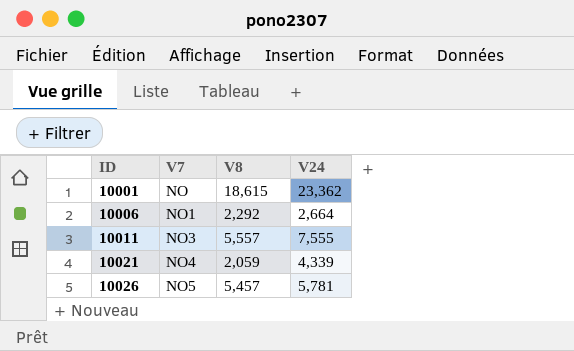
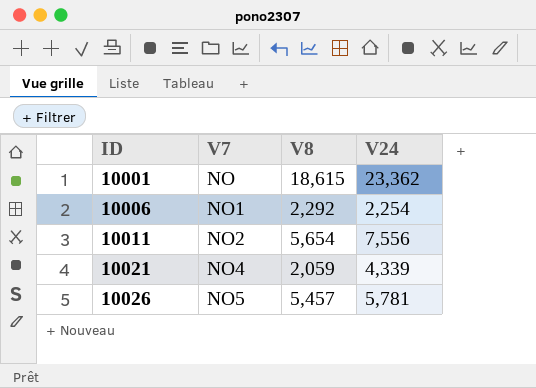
10006 | V24: 2,664 -> 2,254
10011 | V7: NO3 -> NO2
10011 | V8: 5,557 -> 5,654
10011 | V24: 7,555 -> 7,556

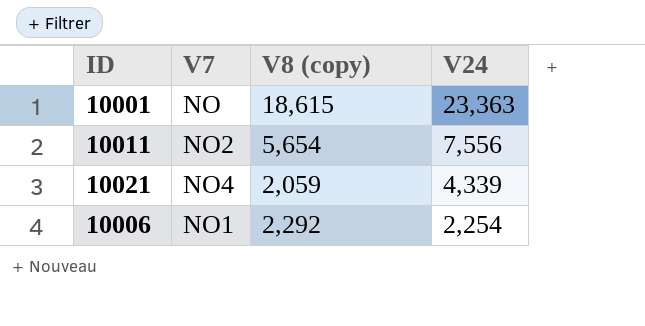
row order: ID ascending -> V24 descending
column name: V8 -> V8 (copy)
row 10026: NO5 | 5,457 | 5,781 -> none
10001 | V24: 23,362 -> 23,363

